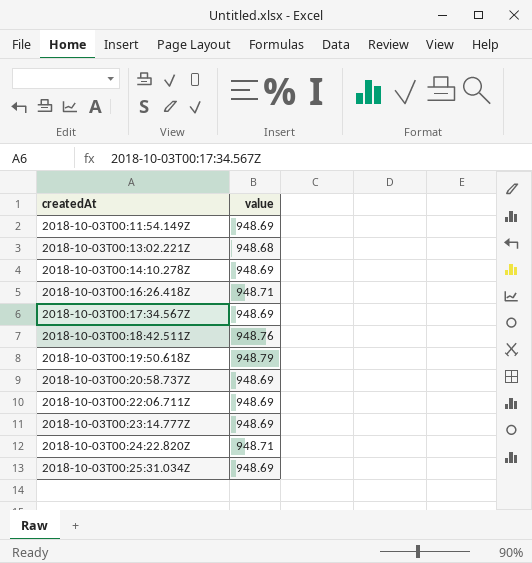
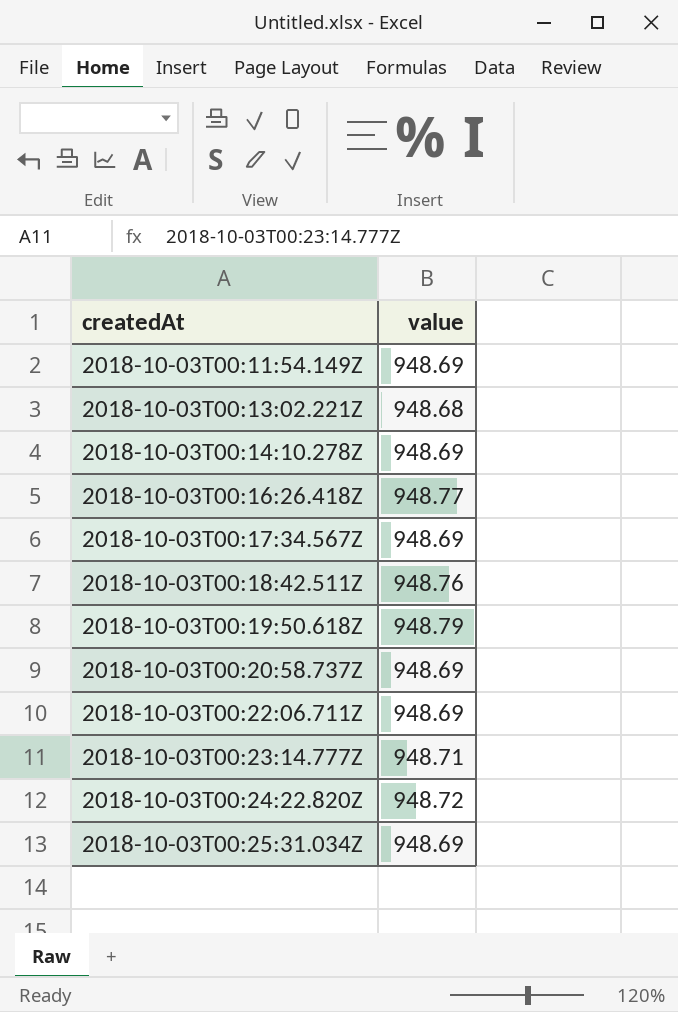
2018-10-03T00:16:26.418Z | value: 948.71 -> 948.77
2018-10-03T00:23:14.777Z | value: 948.69 -> 948.71
2018-10-03T00:24:22.820Z | value: 948.71 -> 948.72

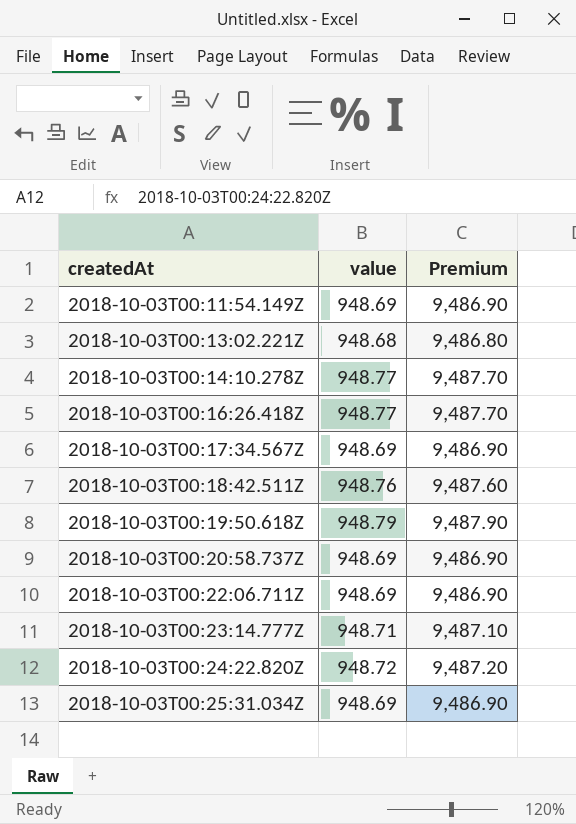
column Premium | formula: none -> [value] * 10
2018-10-03T00:14:10.278Z | value: 948.69 -> 948.77

